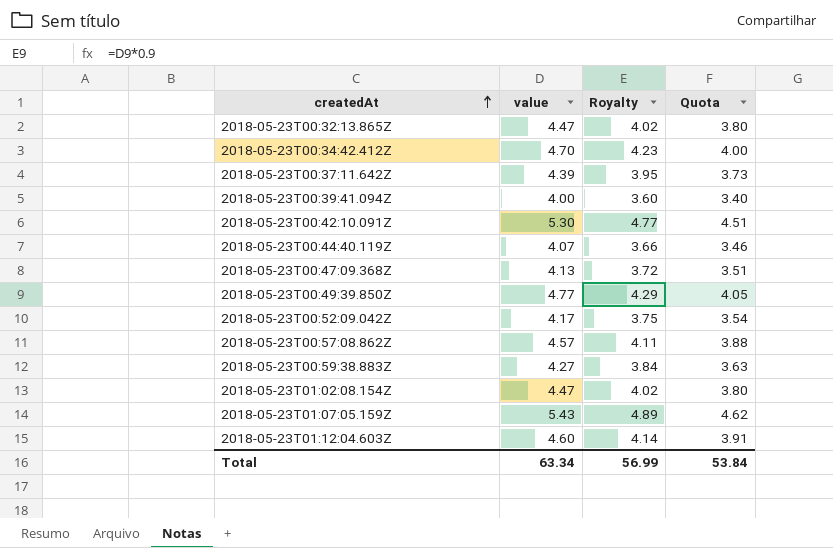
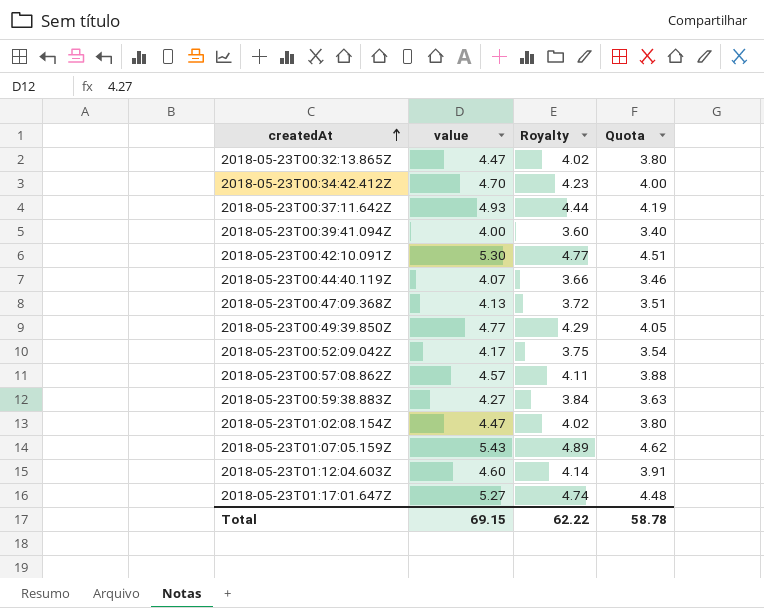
2018-05-23T00:37:11.642Z | value: 4.39 -> 4.93
2018-05-23T00:37:11.642Z | Royalty: 3.95 -> 4.44
2018-05-23T00:37:11.642Z | Quota: 3.73 -> 4.19
row 2018-05-23T01:17:01.647Z: none -> 5.27 | 4.74 | 4.48
Total | value: 63.34 -> 69.15
Total | Royalty: 56.99 -> 62.22
Total | Quota: 53.84 -> 58.78

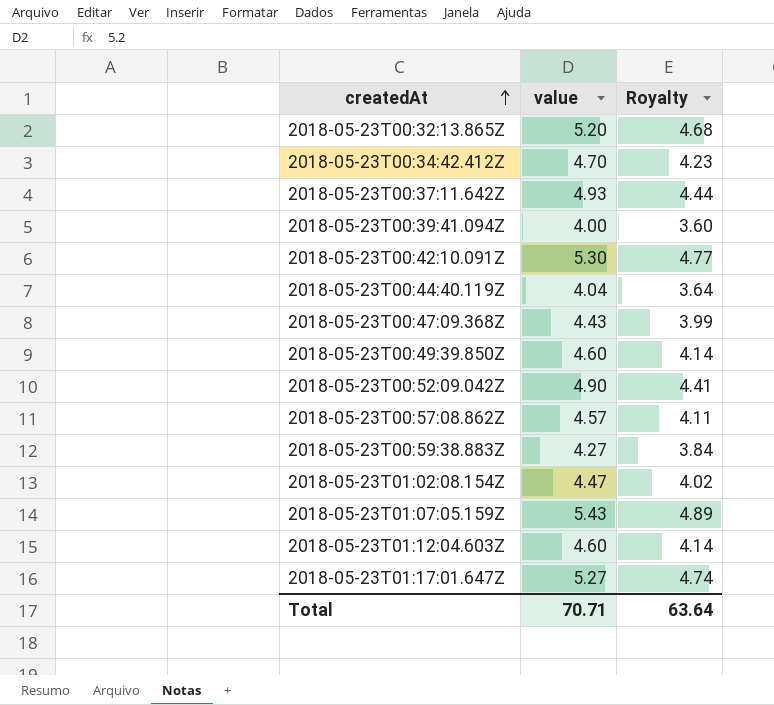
column Quota | formula: [value] * 0.85 -> none
2018-05-23T00:32:13.865Z | value: 4.47 -> 5.20
2018-05-23T00:32:13.865Z | Royalty: 4.02 -> 4.68
2018-05-23T00:44:40.119Z | value: 4.07 -> 4.04
2018-05-23T00:44:40.119Z | Royalty: 3.66 -> 3.64
2018-05-23T00:47:09.368Z | value: 4.13 -> 4.43
2018-05-23T00:47:09.368Z | Royalty: 3.72 -> 3.99
2018-05-23T00:49:39.850Z | value: 4.77 -> 4.60
2018-05-23T00:49:39.850Z | Royalty: 4.29 -> 4.14
2018-05-23T00:52:09.042Z | value: 4.17 -> 4.90
2018-05-23T00:52:09.042Z | Royalty: 3.75 -> 4.41
Total | value: 69.15 -> 70.71
Total | Royalty: 62.22 -> 63.64

